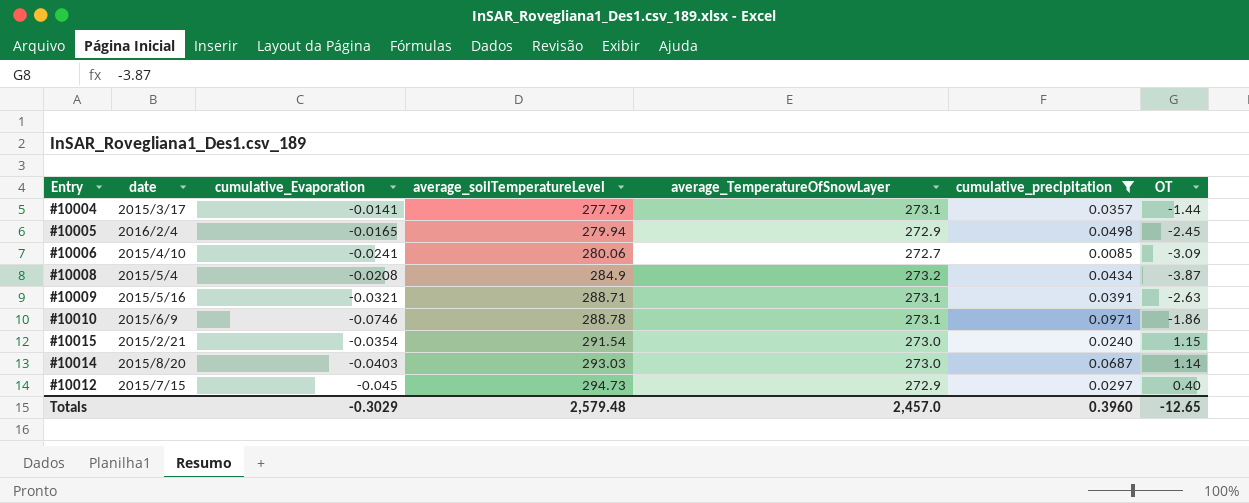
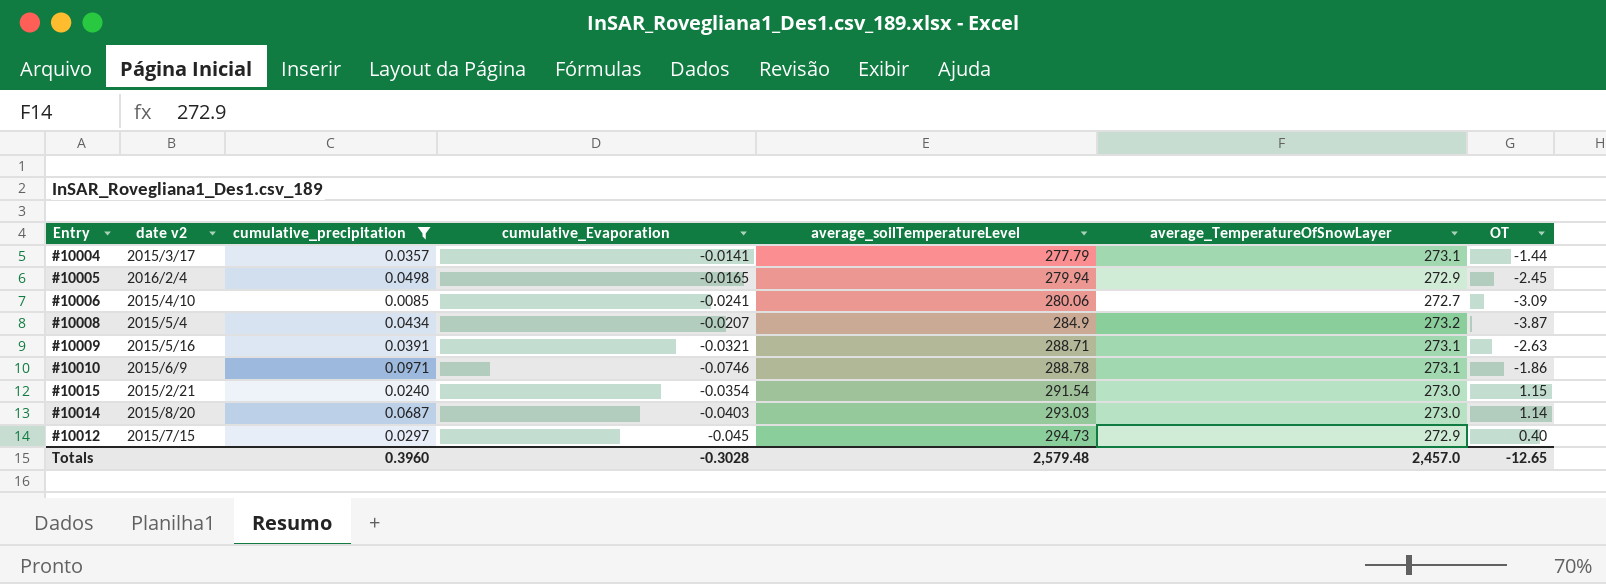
column name: date -> date v2
column cumulative_precipitation | position: 6 -> 3
#10008 | cumulative_Evaporation: -0.0208 -> -0.0207
Totals | cumulative_Evaporation: -0.3029 -> -0.3028

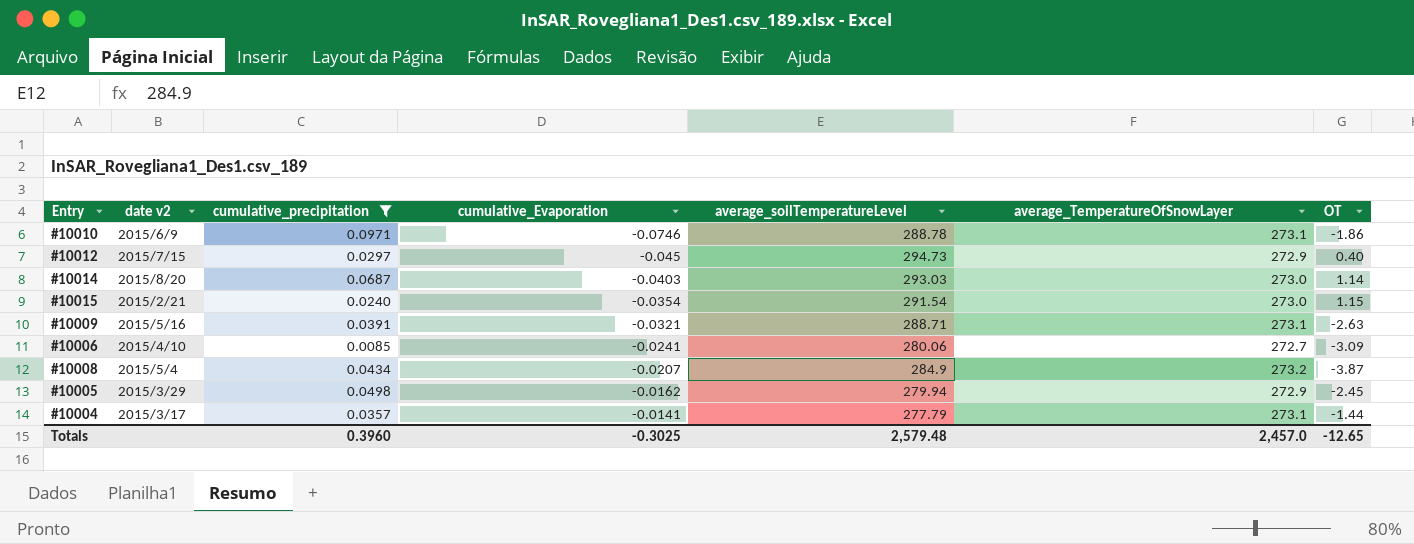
row order: average_soilTemperatureLevel ascending -> cumulative_Evaporation ascending
#10005 | date v2: 2016/2/4 -> 2015/3/29
#10005 | cumulative_Evaporation: -0.0165 -> -0.0162
Totals | cumulative_Evaporation: -0.3028 -> -0.3025

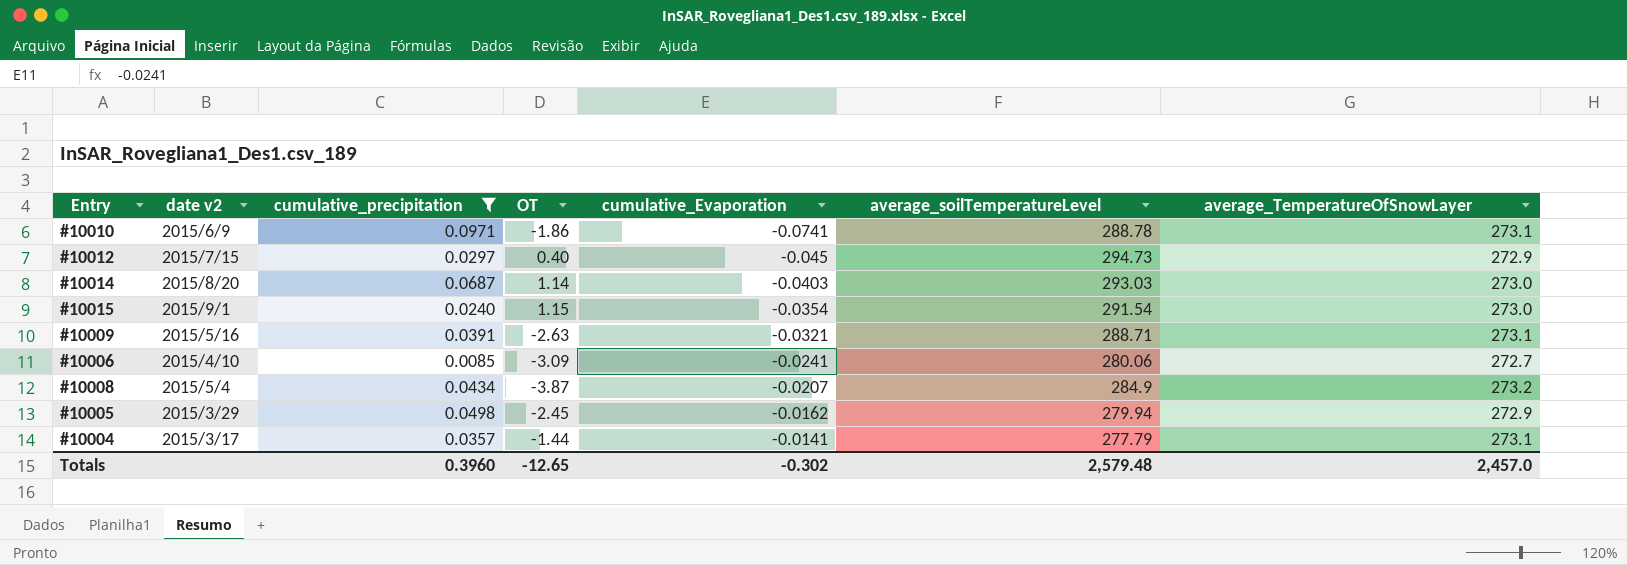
column OT | position: 7 -> 4
#10010 | cumulative_Evaporation: -0.0746 -> -0.0741
#10015 | date v2: 2015/2/21 -> 2015/9/1
Totals | cumulative_Evaporation: -0.3025 -> -0.302

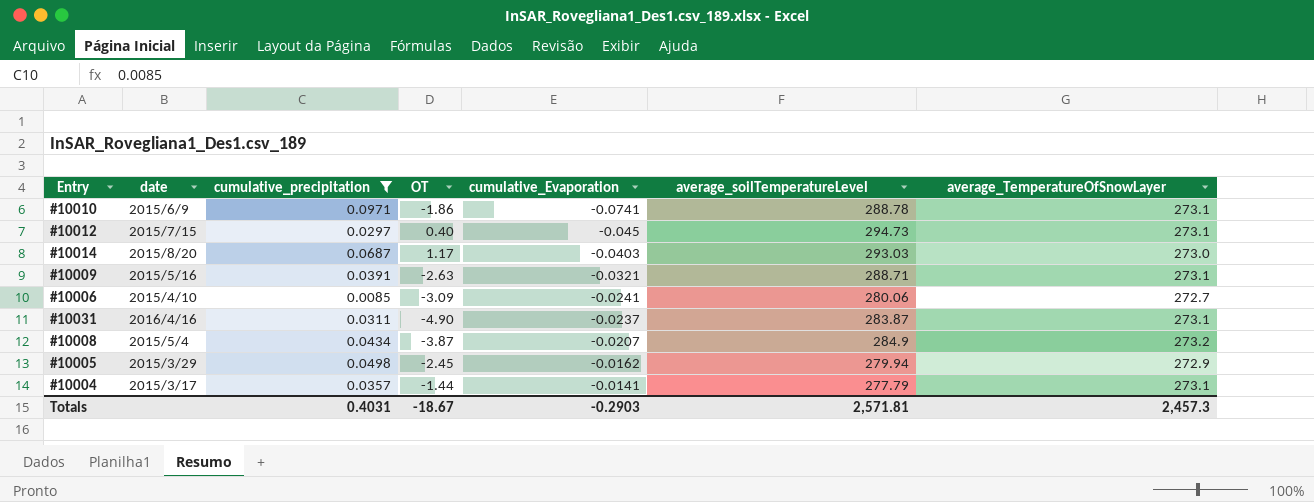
column name: date v2 -> date
row #10015: 2015/9/1 | 0.0240 | 1.15 | -0.0354 | 291.54 | 273.0 -> none
#10012 | average_TemperatureOfSnowLayer: 272.9 -> 273.1
#10014 | OT: 1.14 -> 1.17
row #10031: none -> 2016/4/16 | 0.0311 | -4.90 | -0.0237 | 283.87 | 273.1
Totals | cumulative_precipitation: 0.3960 -> 0.4031
Totals | OT: -12.65 -> -18.67
Totals | cumulative_Evaporation: -0.302 -> -0.2903
Totals | average_soilTemperatureLevel: 2,579.48 -> 2,571.81
Totals | average_TemperatureOfSnowLayer: 2,457.0 -> 2,457.3

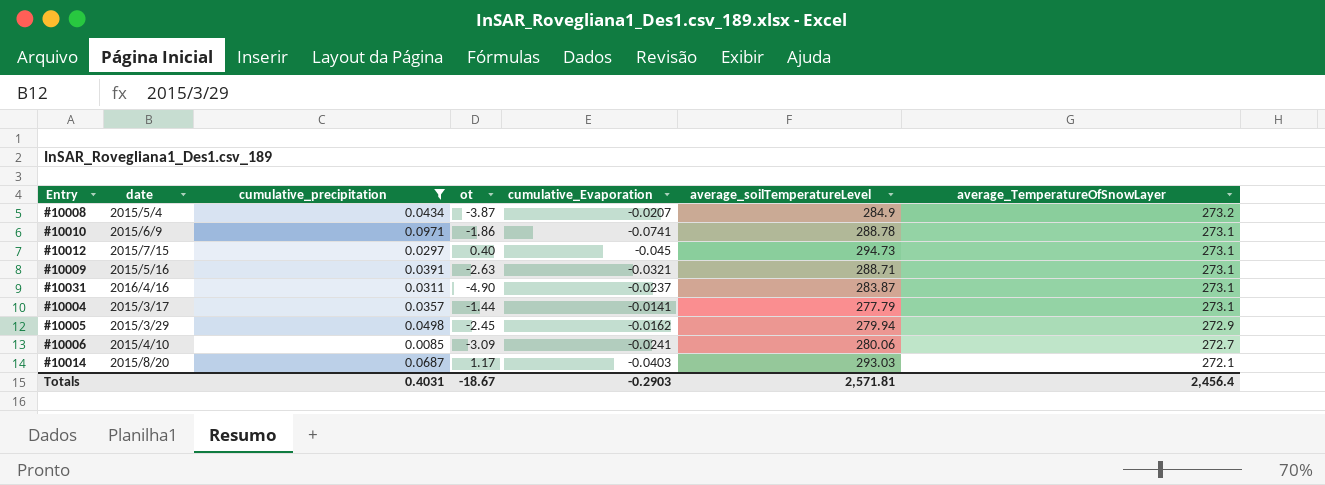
row order: cumulative_Evaporation ascending -> average_TemperatureOfSnowLayer descending
column name: OT -> ot
#10014 | average_TemperatureOfSnowLayer: 273.0 -> 272.1
Totals | average_TemperatureOfSnowLayer: 2,457.3 -> 2,456.4

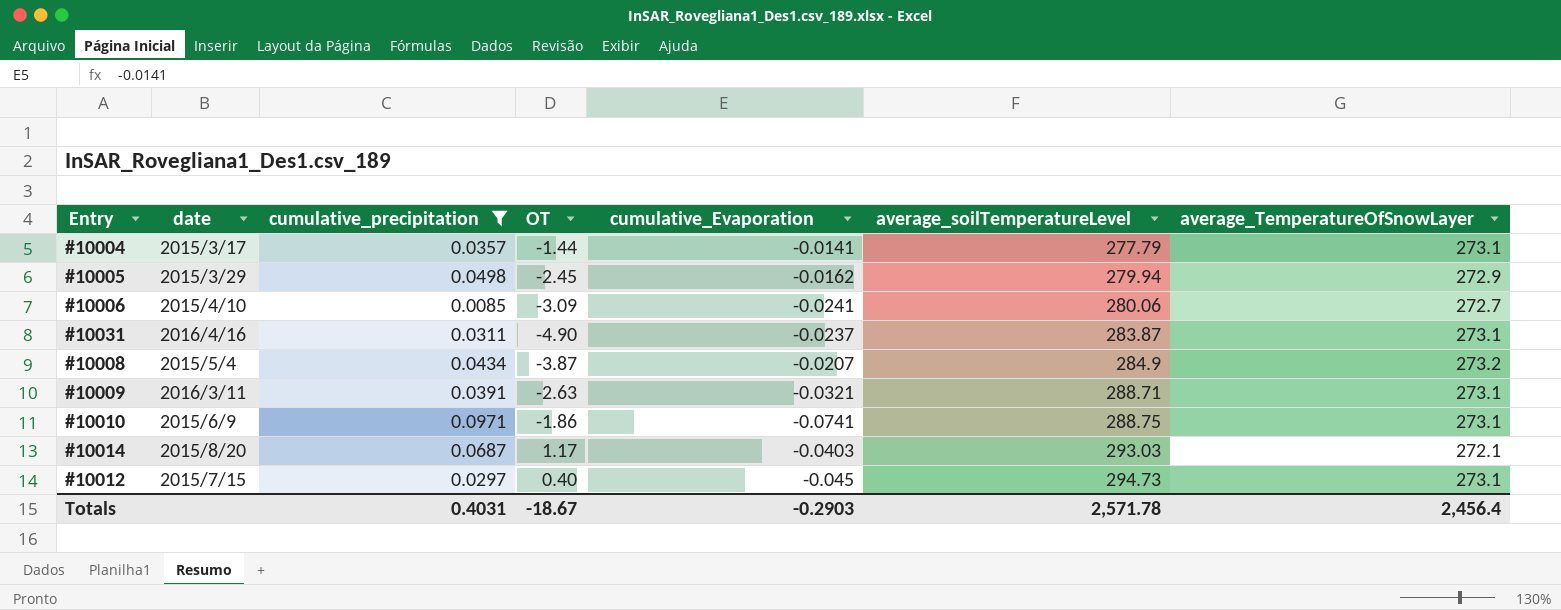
row order: average_TemperatureOfSnowLayer descending -> average_soilTemperatureLevel ascending
column name: ot -> OT
#10009 | date: 2015/5/16 -> 2016/3/11
#10010 | average_soilTemperatureLevel: 288.78 -> 288.75
Totals | average_soilTemperatureLevel: 2,571.81 -> 2,571.78

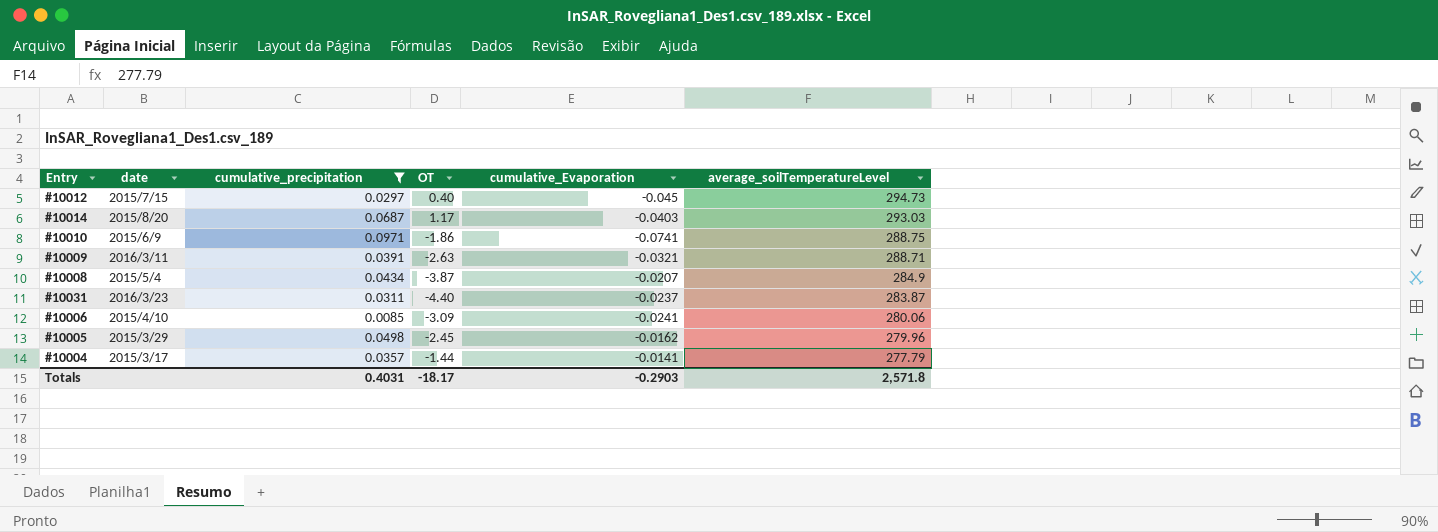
row order: average_soilTemperatureLevel ascending -> average_soilTemperatureLevel descending
column average_TemperatureOfSnowLayer | position: 7 -> none
#10031 | date: 2016/4/16 -> 2016/3/23
#10031 | OT: -4.90 -> -4.40
#10005 | average_soilTemperatureLevel: 279.94 -> 279.96
Totals | OT: -18.67 -> -18.17
Totals | average_soilTemperatureLevel: 2,571.78 -> 2,571.8

